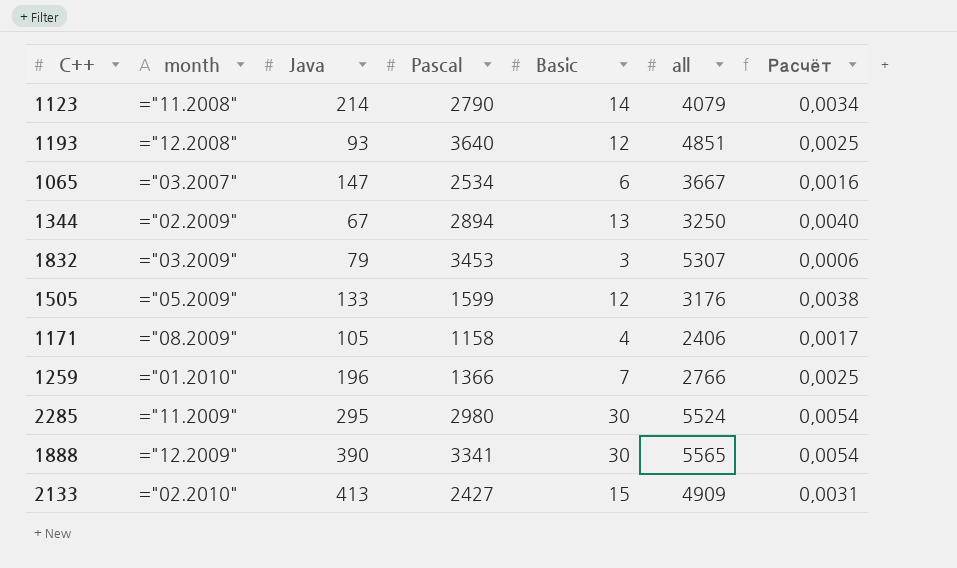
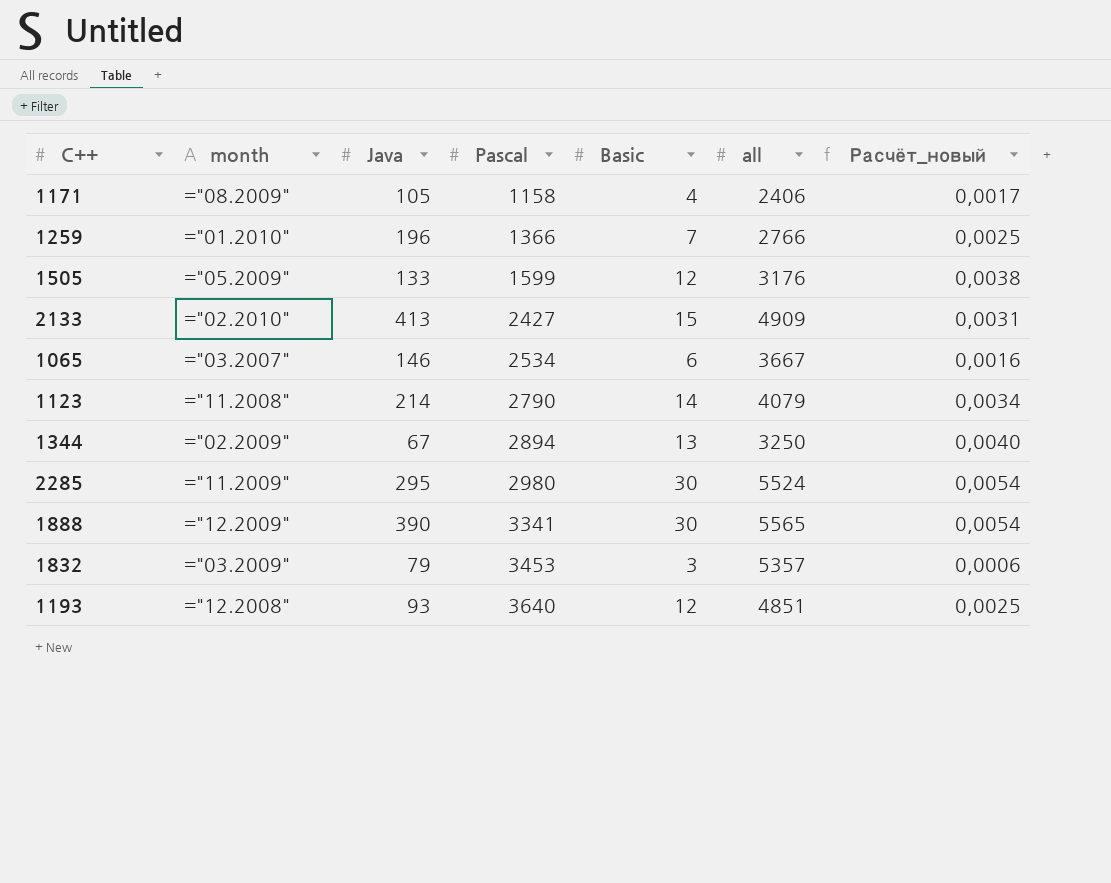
row order: none -> Pascal ascending
column name: Расчёт -> Расчёт_новый
1065 | Java: 147 -> 146
1832 | all: 5307 -> 5357

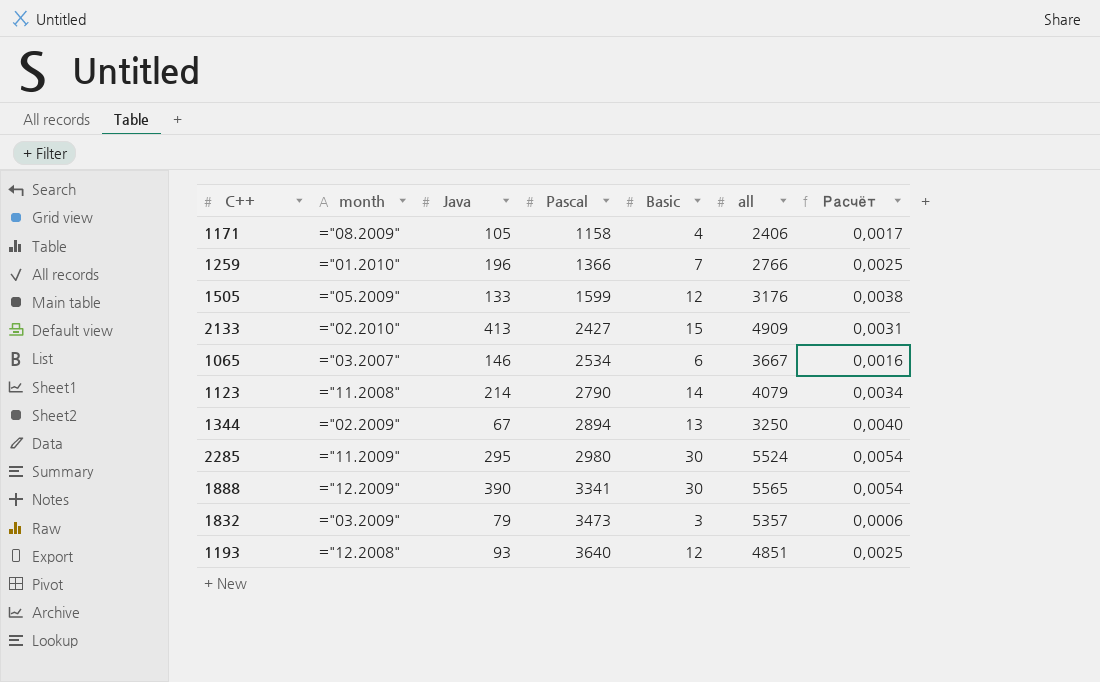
column name: Расчёт_новый -> Расчёт
1832 | Pascal: 3453 -> 3473

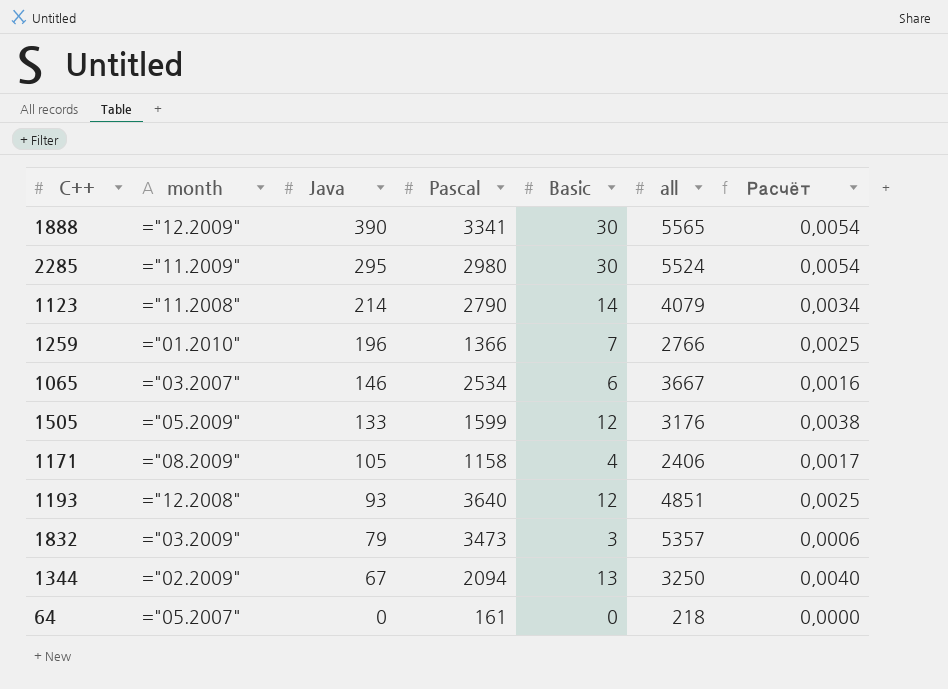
row order: Pascal ascending -> Java descending
row 2133: ="02.2010" | 413 | 2427 | 15 | 4909 | 0,0031 -> none
1344 | Pascal: 2894 -> 2094
row 64: none -> ="05.2007" | 0 | 161 | 0 | 218 | 0,0000

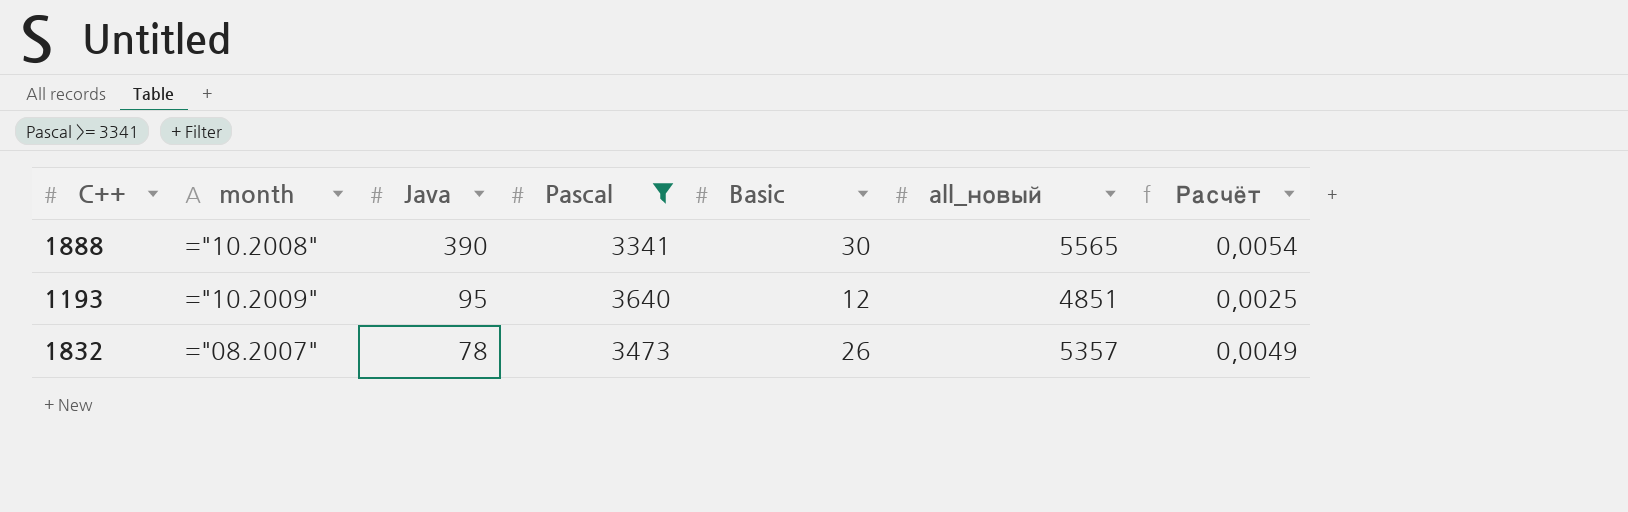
filter: none -> Pascal >= 3341
column name: all -> all_новый
1888 | month: ="12.2009" -> ="10.2008"
1193 | month: ="12.2008" -> ="10.2009"
1193 | Java: 93 -> 95
1832 | month: ="03.2009" -> ="08.2007"
1832 | Java: 79 -> 78
1832 | Basic: 3 -> 26
1832 | Расчёт: 0,0006 -> 0,0049

